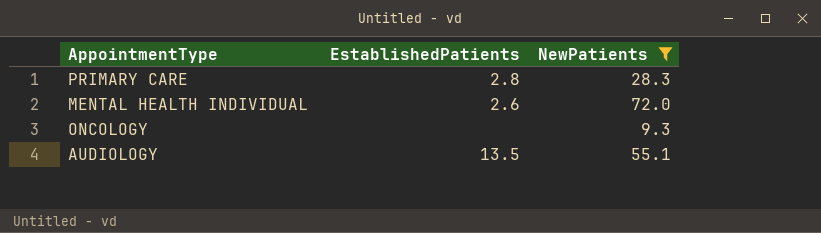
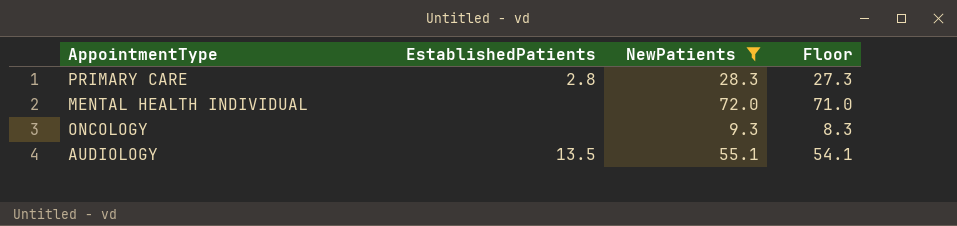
column Floor | formula: none -> [NewPatients] - 1
MENTAL HEALTH INDIVIDUAL | EstablishedPatients: 2.6 -> none

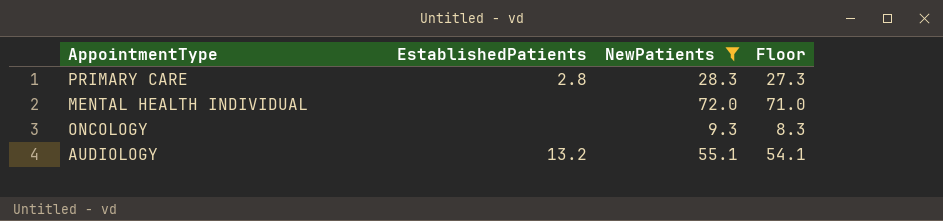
AUDIOLOGY | EstablishedPatients: 13.5 -> 13.2

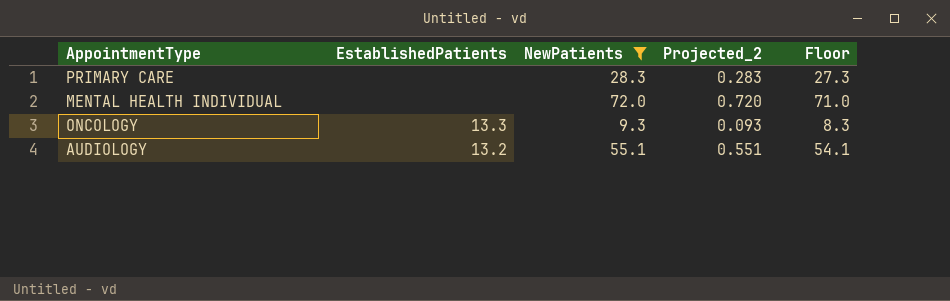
column Projected_2 | formula: none -> [NewPatients] * 0.01
PRIMARY CARE | EstablishedPatients: 2.8 -> none
ONCOLOGY | EstablishedPatients: none -> 13.3

